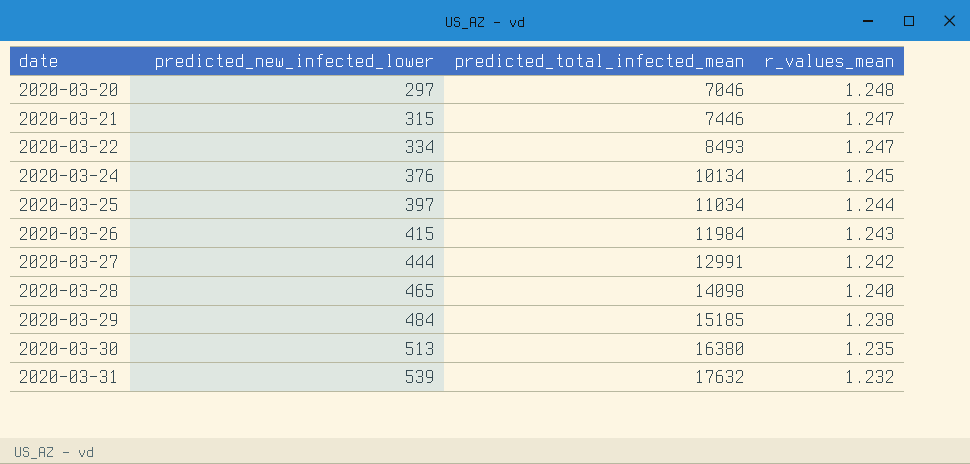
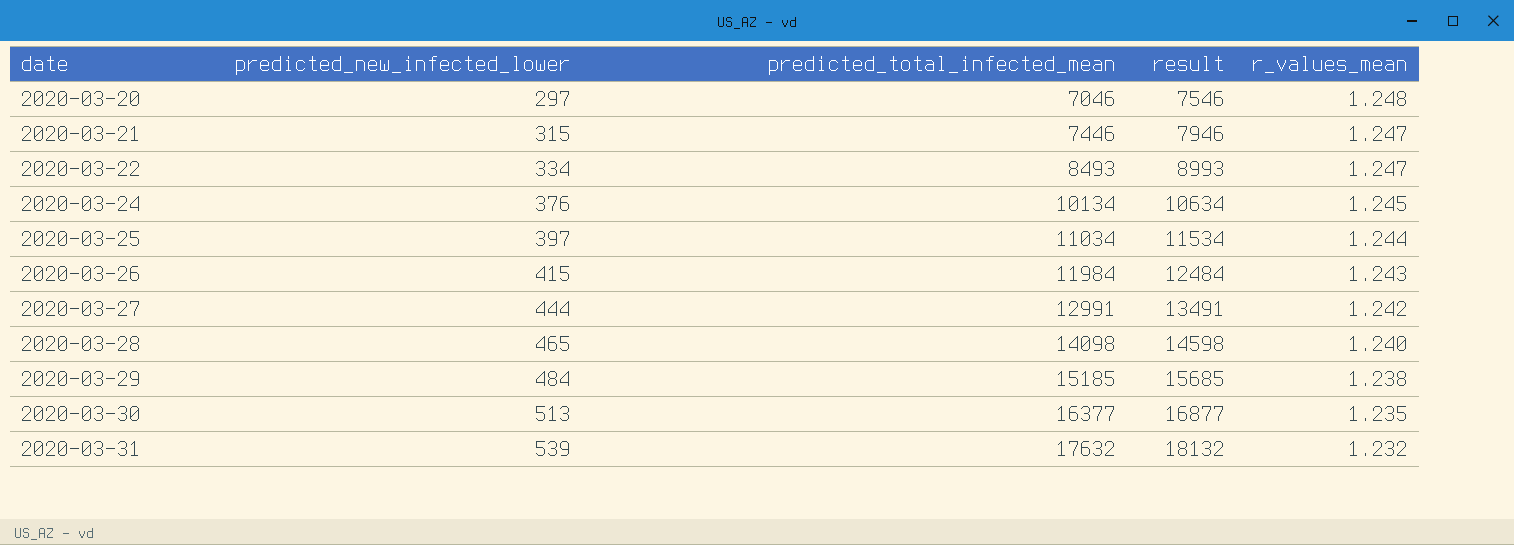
column result | formula: none -> [predicted_total_infected_mean] + 500
2020-03-30 | predicted_total_infected_mean: 16380 -> 16377

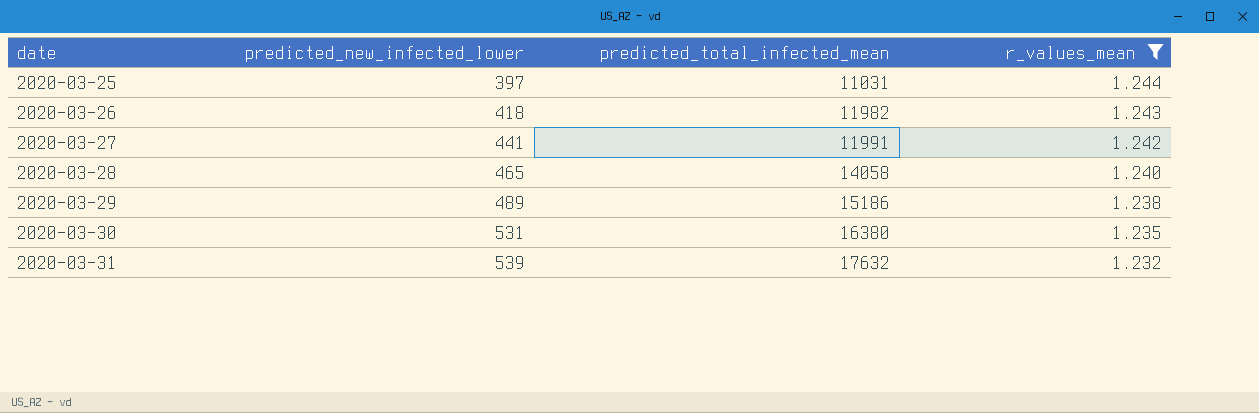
filter: none -> r_values_mean <= 1.244
column result | formula: [predicted_total_infected_mean] + 500 -> none
2020-03-25 | predicted_total_infected_mean: 11034 -> 11031
2020-03-26 | predicted_new_infected_lower: 415 -> 418
2020-03-26 | predicted_total_infected_mean: 11984 -> 11982
2020-03-27 | predicted_new_infected_lower: 444 -> 441
2020-03-27 | predicted_total_infected_mean: 12991 -> 11991
2020-03-28 | predicted_total_infected_mean: 14098 -> 14058
2020-03-29 | predicted_new_infected_lower: 484 -> 489
2020-03-29 | predicted_total_infected_mean: 15185 -> 15186
2020-03-30 | predicted_new_infected_lower: 513 -> 531
2020-03-30 | predicted_total_infected_mean: 16377 -> 16380

